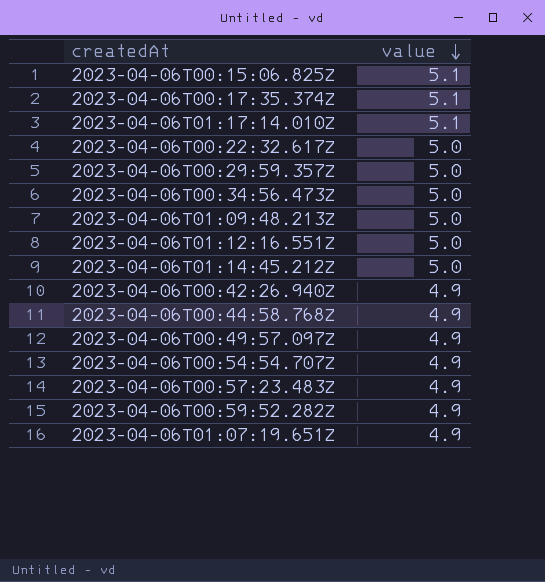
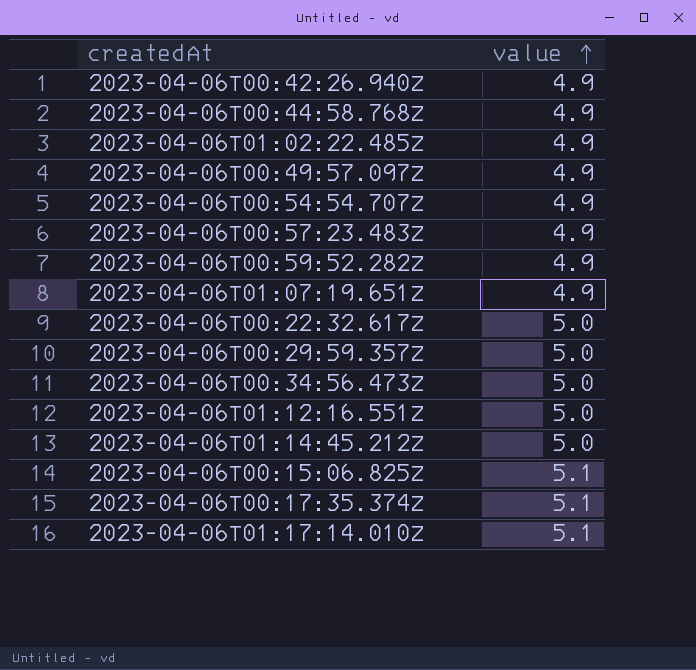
row order: value descending -> value ascending
row 2023-04-06T01:09:48.213Z: 5.0 -> none
row 2023-04-06T01:02:22.485Z: none -> 4.9

